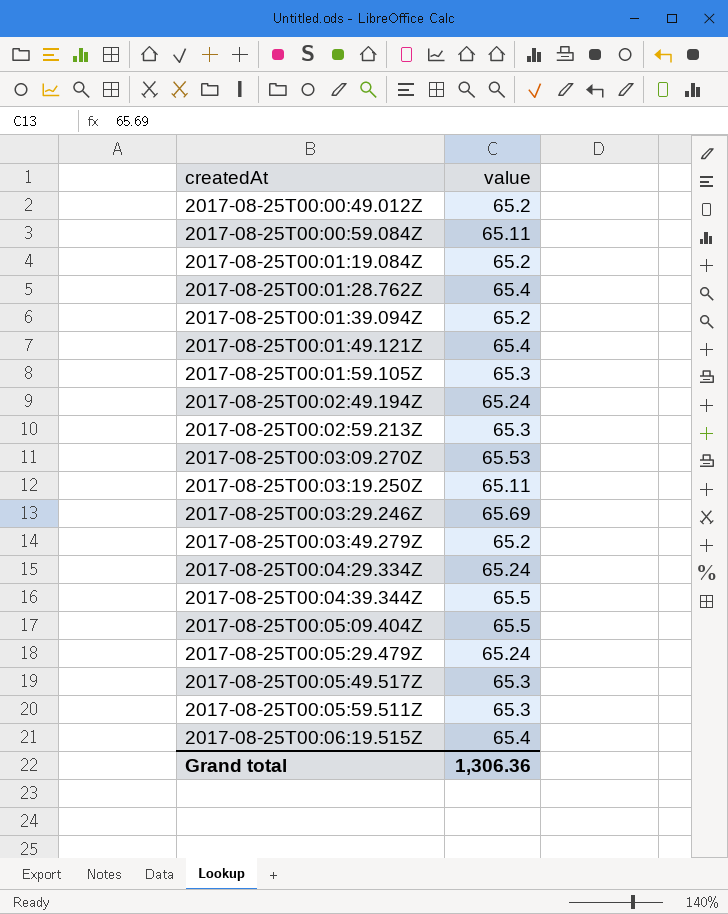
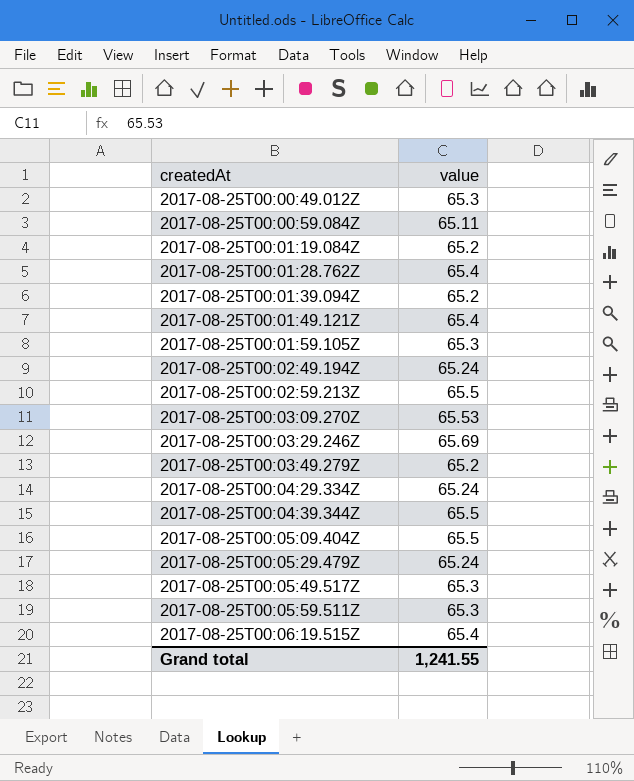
row 2017-08-25T00:03:19.250Z: 65.11 -> none
2017-08-25T00:00:49.012Z | value: 65.2 -> 65.3
2017-08-25T00:02:59.213Z | value: 65.3 -> 65.5
Grand total | value: 1,306.36 -> 1,241.55

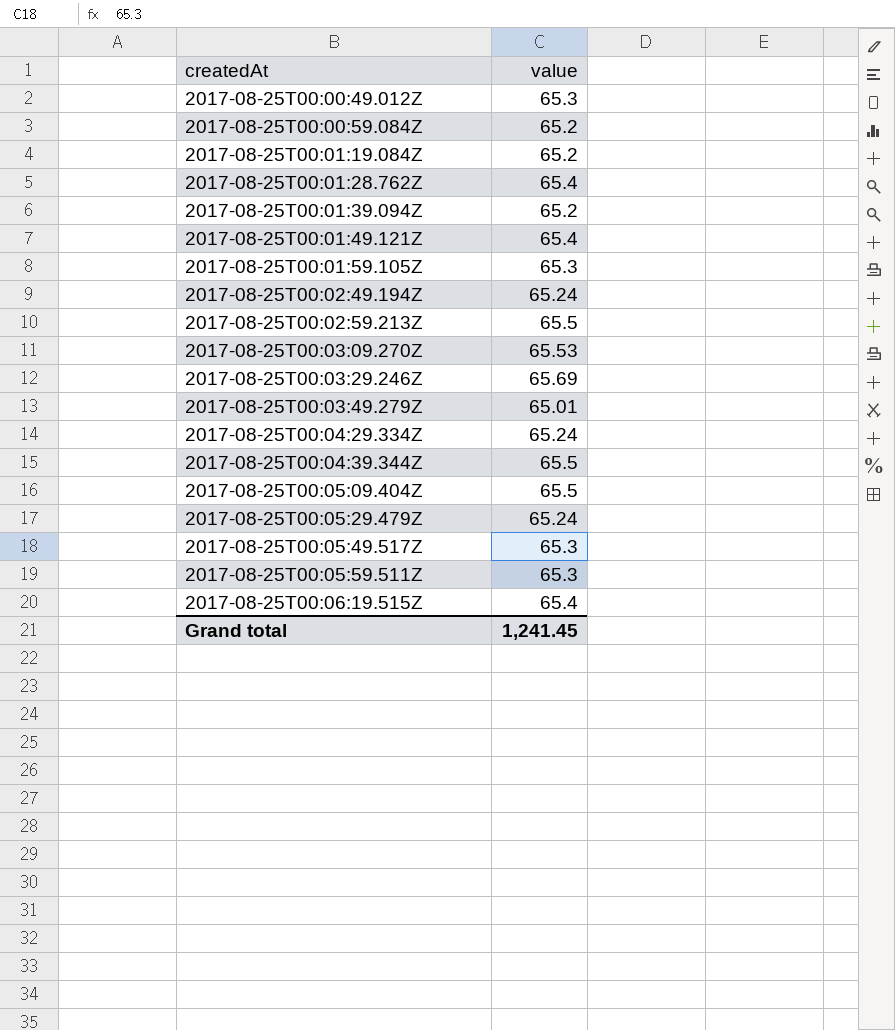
2017-08-25T00:00:59.084Z | value: 65.11 -> 65.2
2017-08-25T00:03:49.279Z | value: 65.2 -> 65.01
Grand total | value: 1,241.55 -> 1,241.45

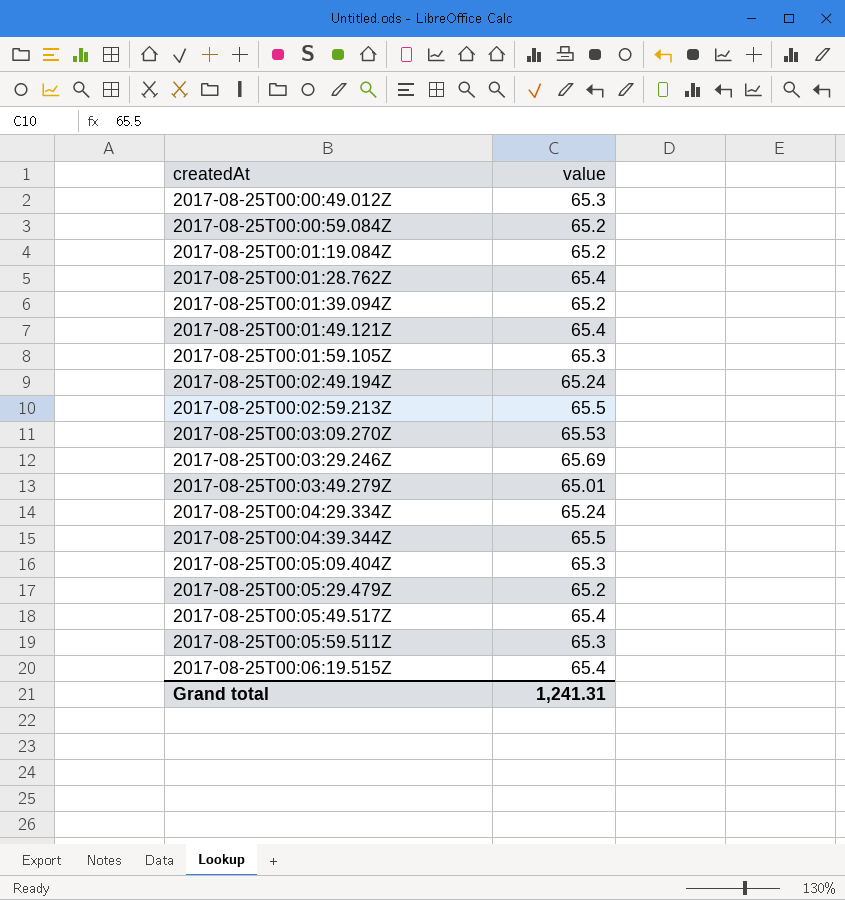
2017-08-25T00:05:09.404Z | value: 65.5 -> 65.3
2017-08-25T00:05:29.479Z | value: 65.24 -> 65.2
2017-08-25T00:05:49.517Z | value: 65.3 -> 65.4
Grand total | value: 1,241.45 -> 1,241.31

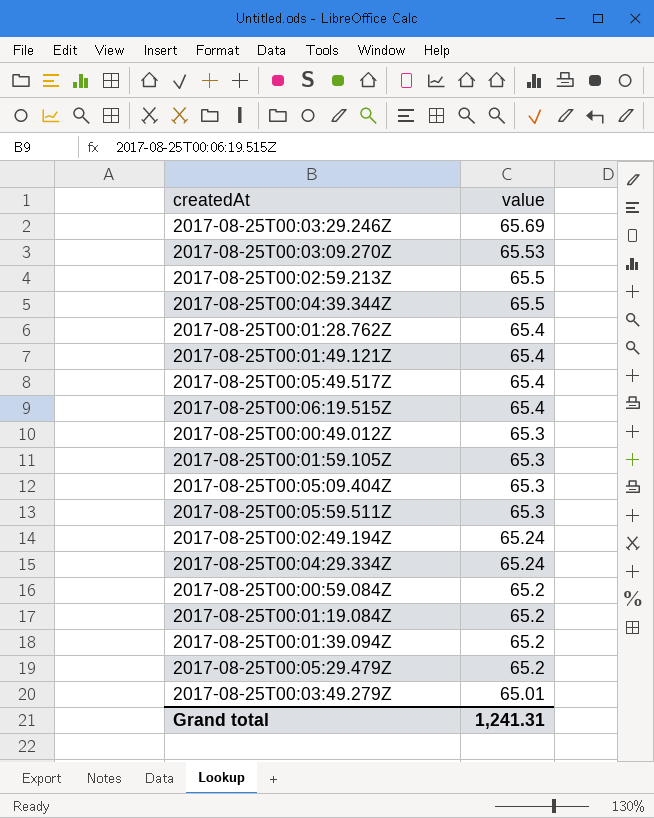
row order: createdAt ascending -> value descending

